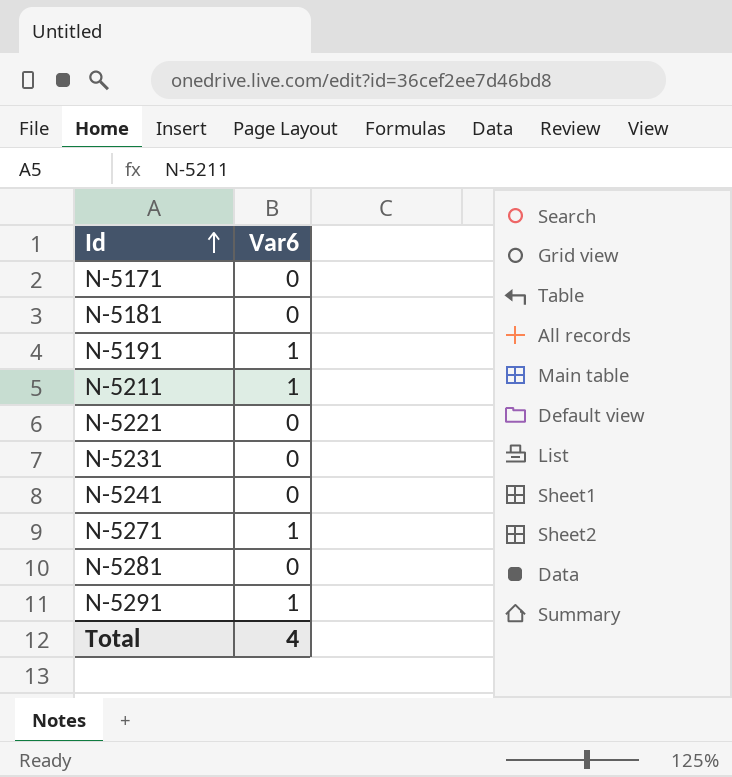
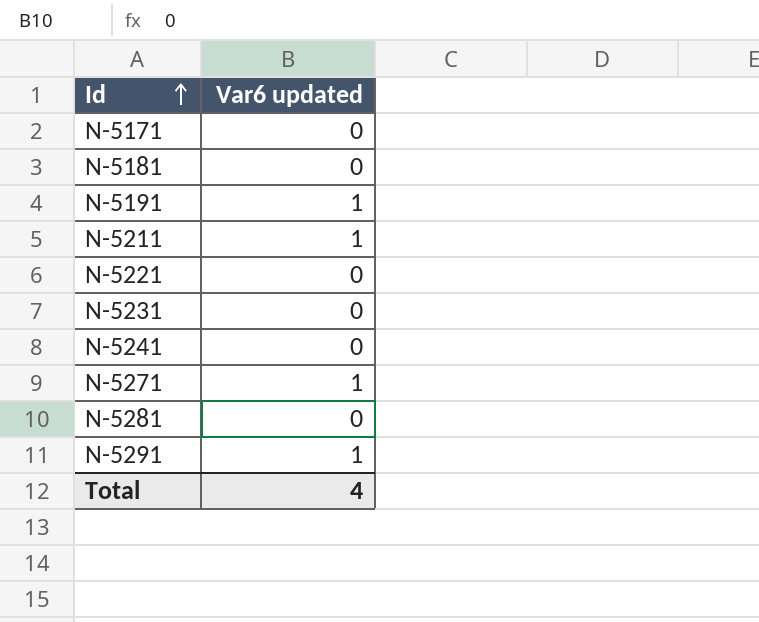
column name: Var6 -> Var6 updated

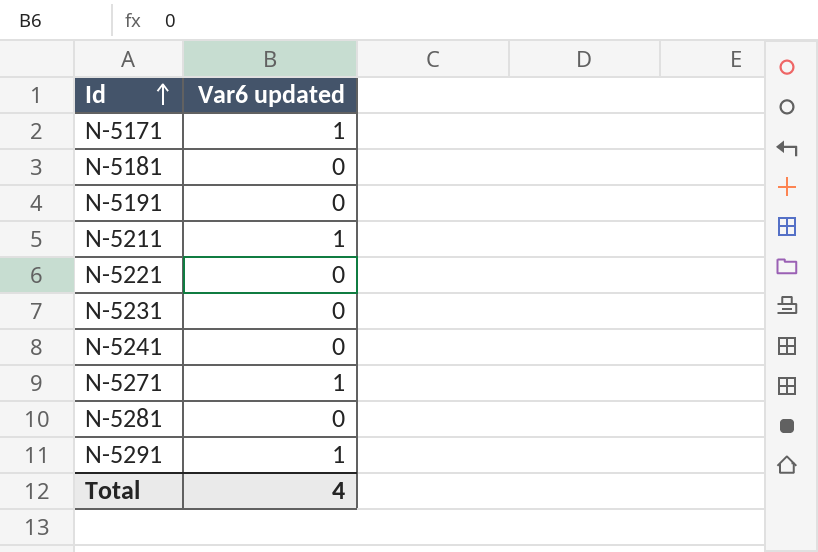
N-5171 | Var6 updated: 0 -> 1
N-5191 | Var6 updated: 1 -> 0

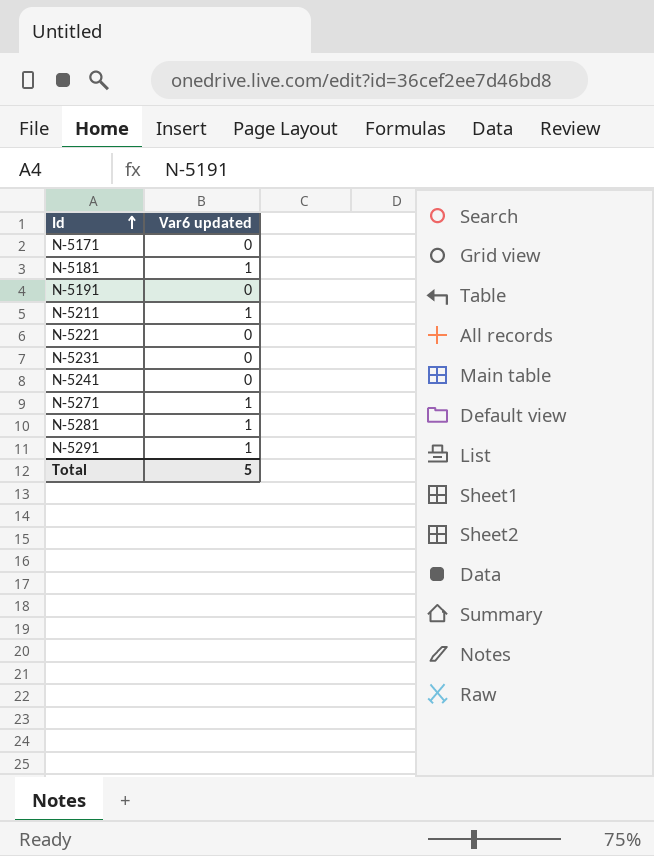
N-5171 | Var6 updated: 1 -> 0
N-5181 | Var6 updated: 0 -> 1
N-5281 | Var6 updated: 0 -> 1
Total | Var6 updated: 4 -> 5

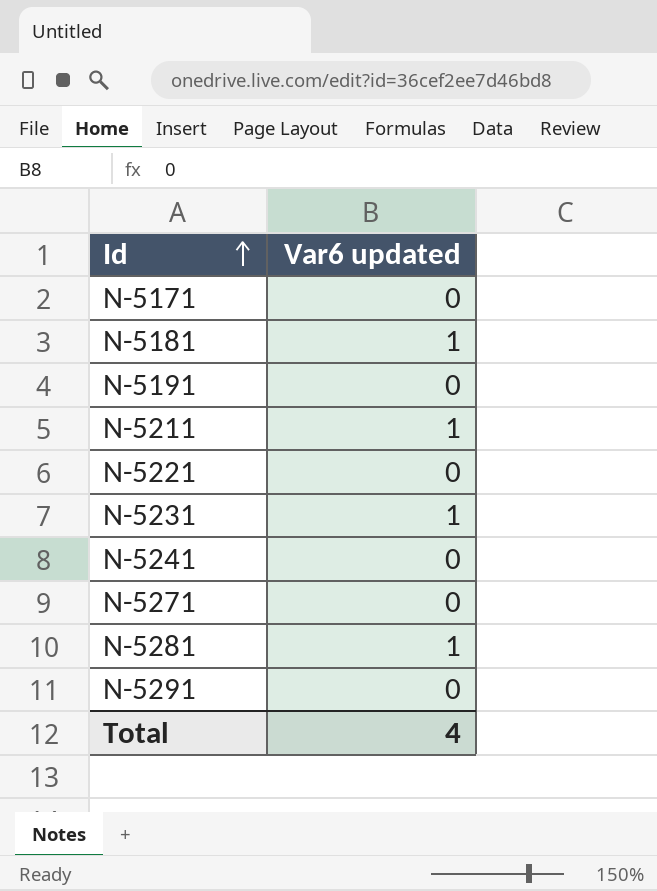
N-5231 | Var6 updated: 0 -> 1
N-5271 | Var6 updated: 1 -> 0
N-5291 | Var6 updated: 1 -> 0
Total | Var6 updated: 5 -> 4

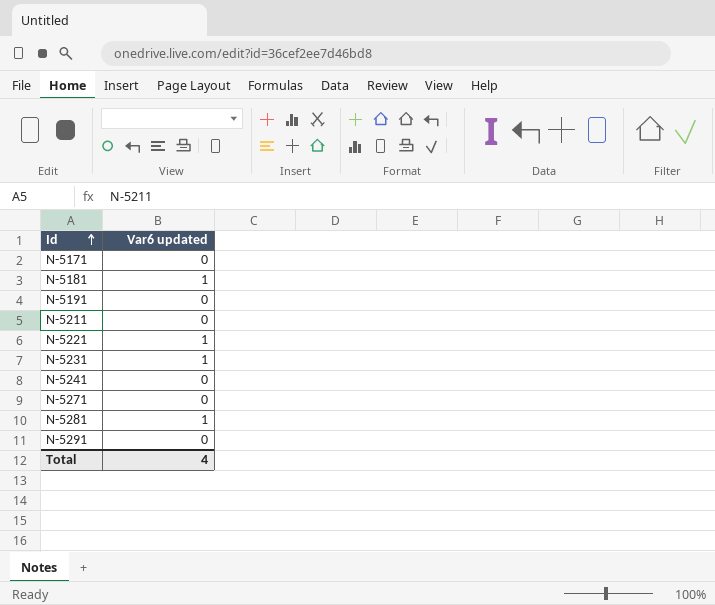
N-5211 | Var6 updated: 1 -> 0
N-5221 | Var6 updated: 0 -> 1

